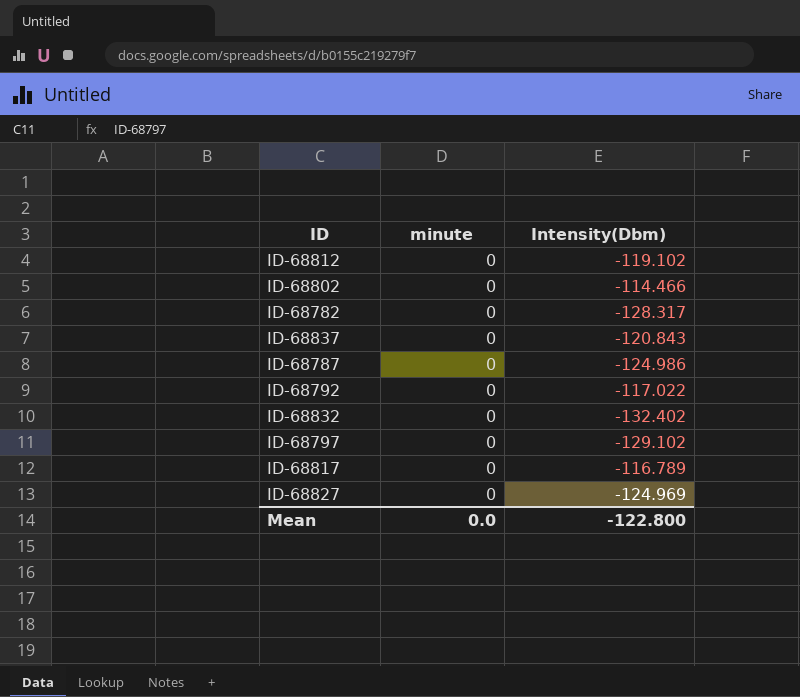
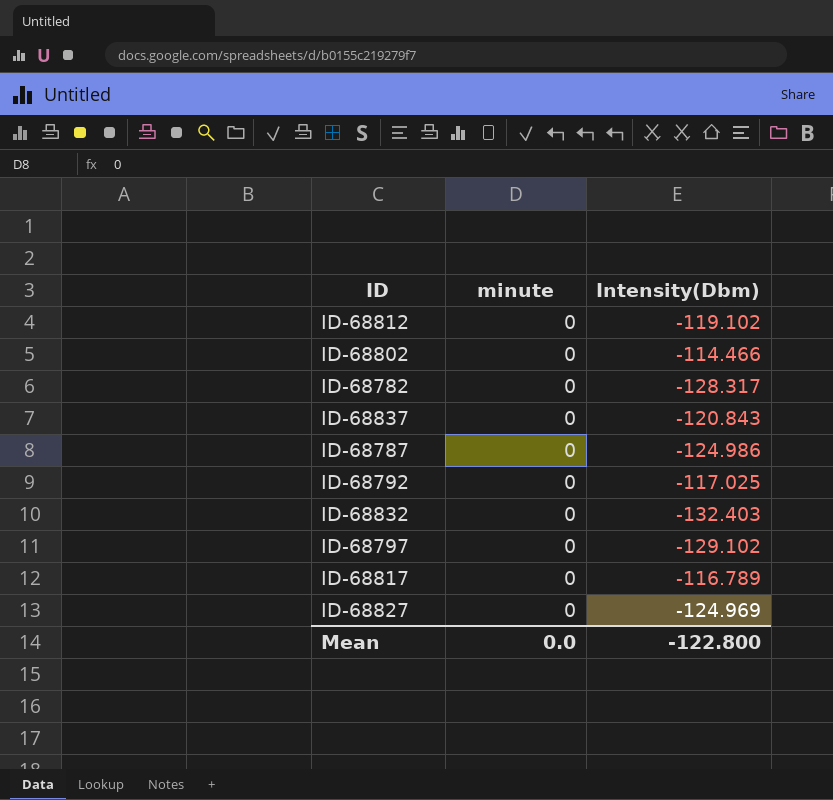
ID-68792 | Intensity(Dbm): -117.022 -> -117.025
ID-68832 | Intensity(Dbm): -132.402 -> -132.403

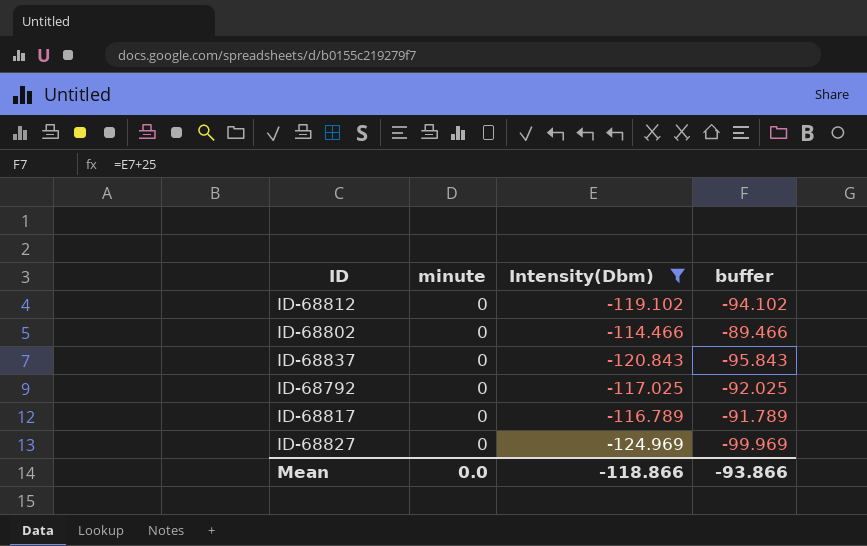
filter: none -> Intensity(Dbm) >= -124.969
column buffer | formula: none -> [Intensity(Dbm)] + 25
Mean | Intensity(Dbm): -122.800 -> -118.866

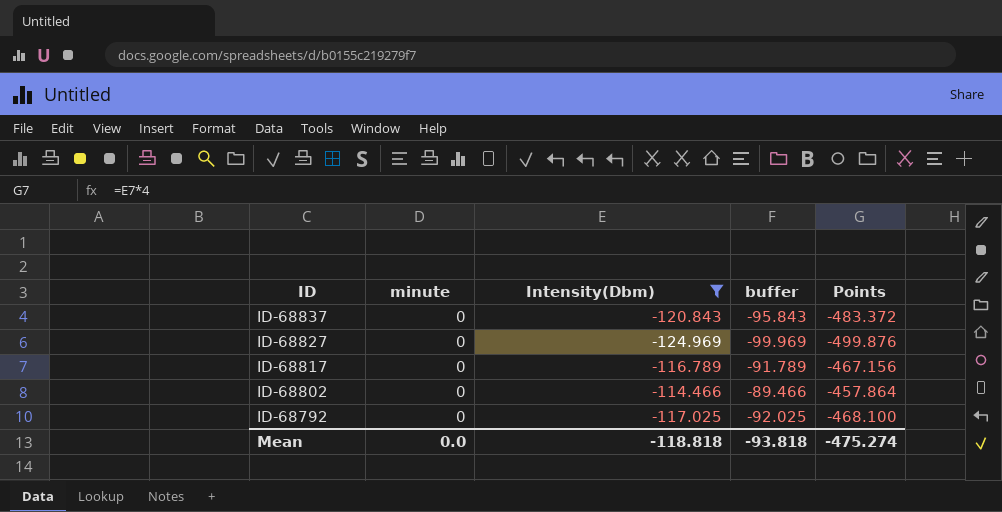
row order: none -> ID descending
column Points | formula: none -> [Intensity(Dbm)] * 4
row ID-68812: 0 | -119.102 | -94.102 -> none
Mean | Intensity(Dbm): -118.866 -> -118.818
Mean | buffer: -93.866 -> -93.818

